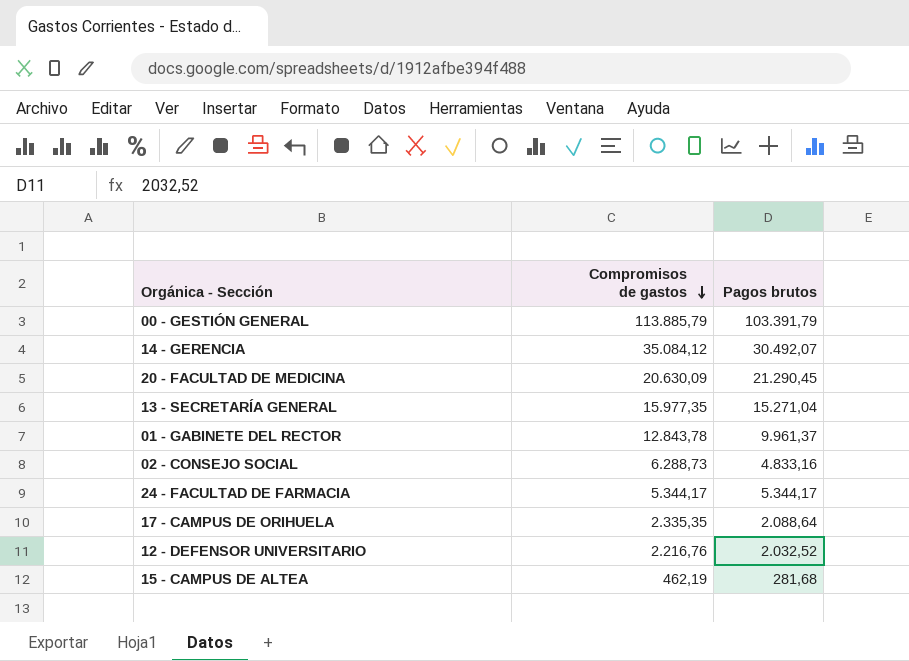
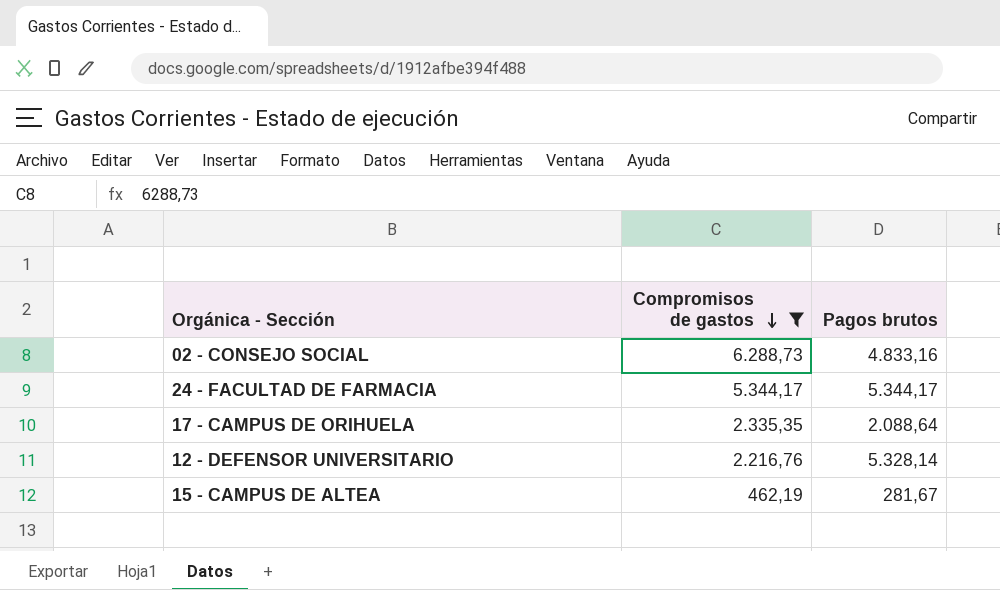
filter: none -> Compromisos de gastos <= 6.288,73
12 - DEFENSOR UNIVERSITARIO | Pagos brutos: 2.032,52 -> 5.328,14
15 - CAMPUS DE ALTEA | Pagos brutos: 281,68 -> 281,67

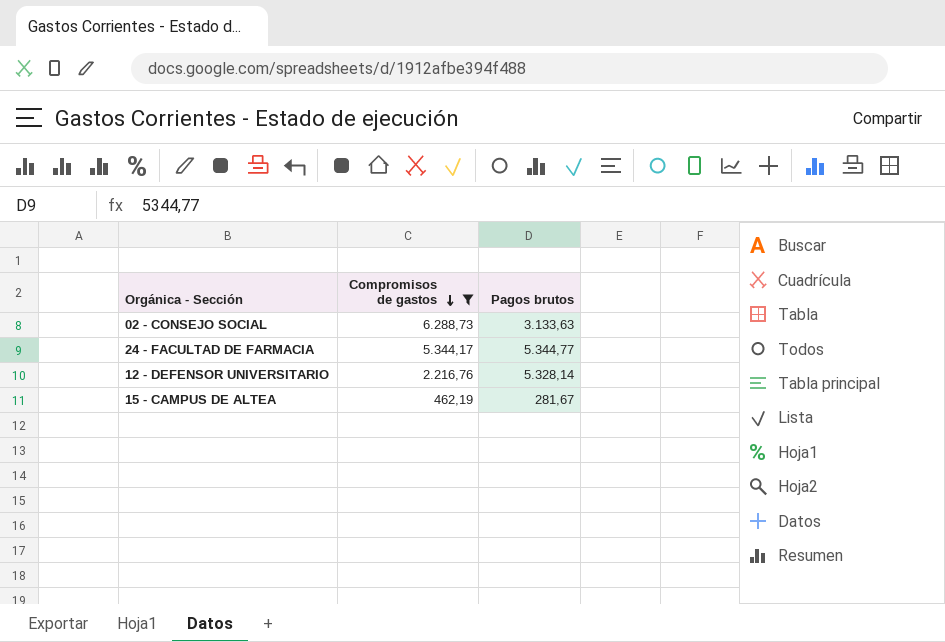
row 17 - CAMPUS DE ORIHUELA: 2.335,35 | 2.088,64 -> none
02 - CONSEJO SOCIAL | Pagos brutos: 4.833,16 -> 3.133,63
24 - FACULTAD DE FARMACIA | Pagos brutos: 5.344,17 -> 5.344,77

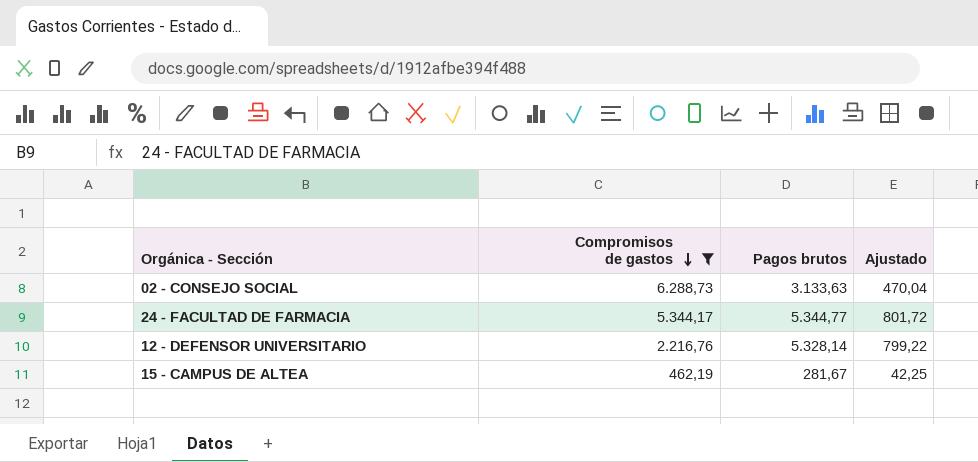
column Ajustado | formula: none -> [Pagos brutos] * 0,15

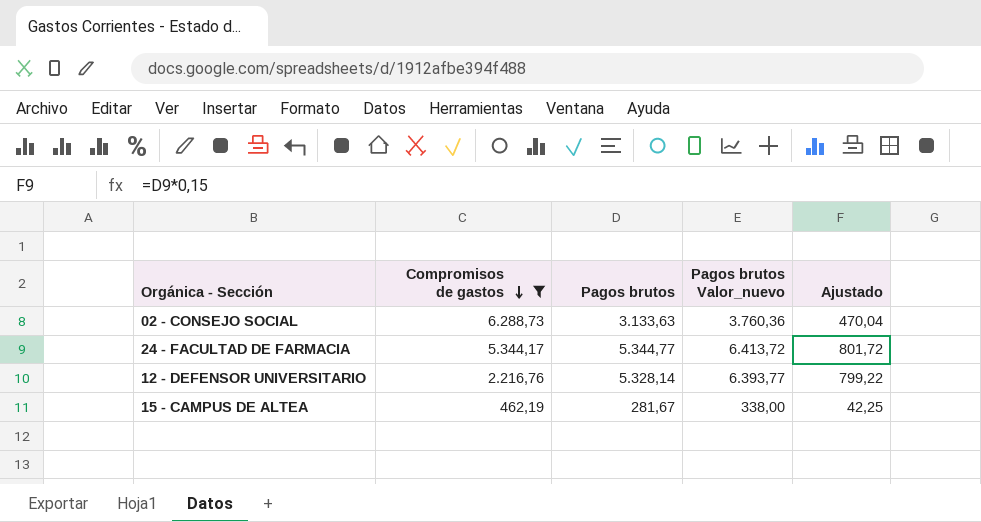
column Pagos brutos Valor_nuevo | formula: none -> [Pagos brutos] * 1,2

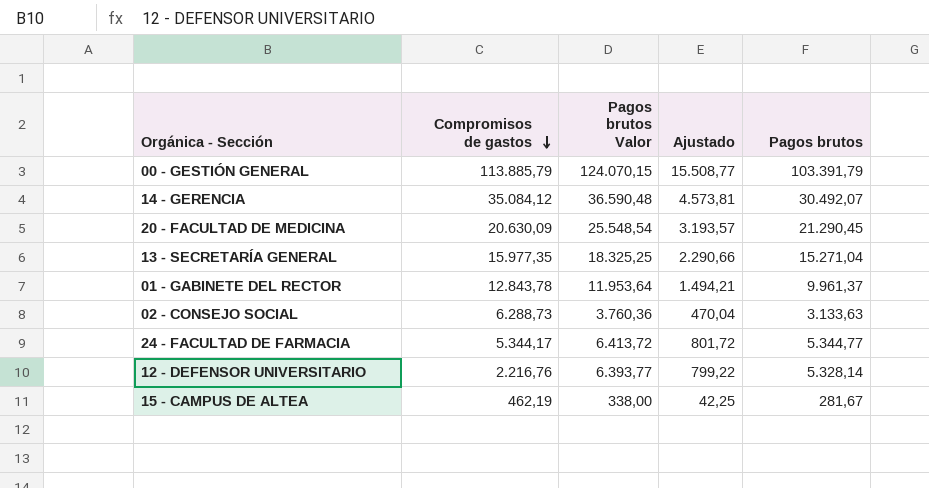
filter: Compromisos de gastos <= 6.288,73 -> none
column name: Pagos brutos Valor_nuevo -> Pagos brutos Valor
column Pagos brutos | position: 3 -> 5

